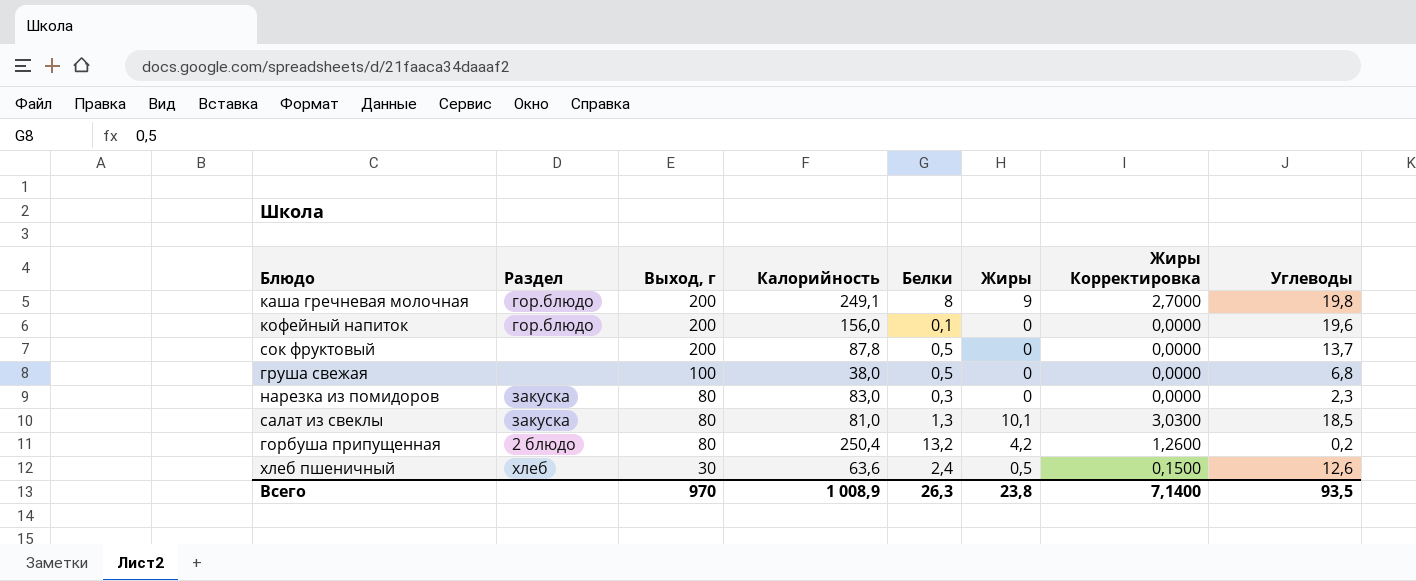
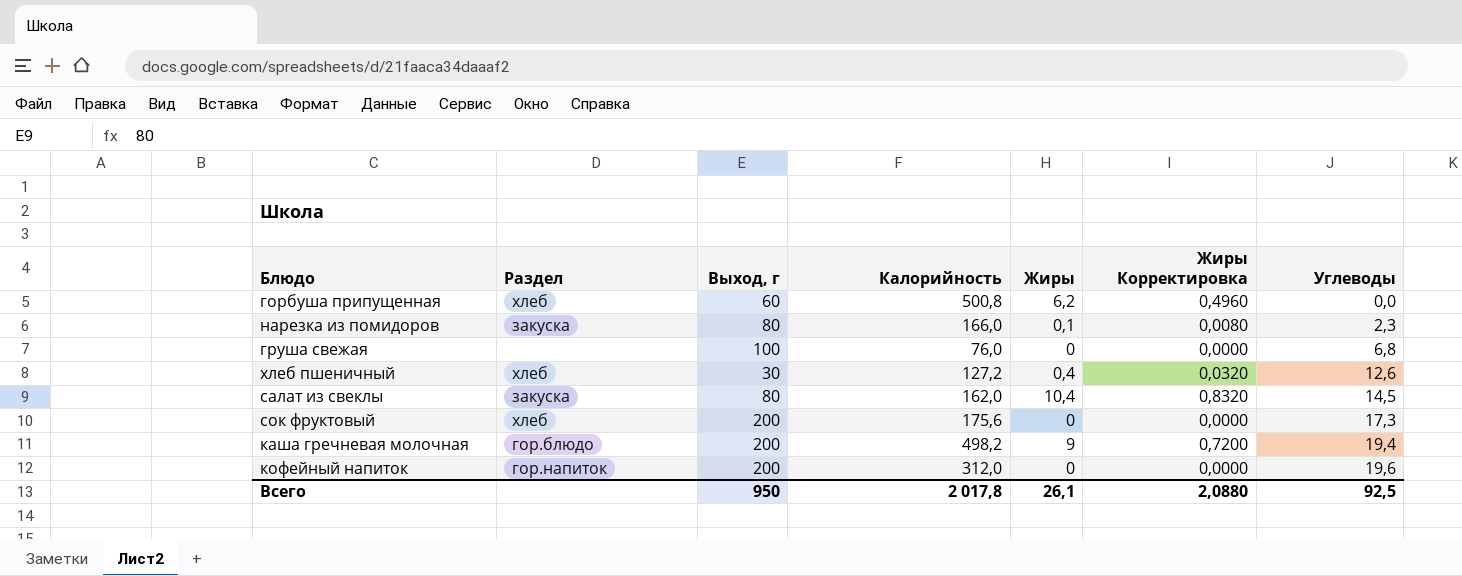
row order: Выход, г descending -> Углеводы ascending
column Белки | position: 5 -> none
column Жиры Корректировка | formula: [Жиры] * 0,3 -> [Жиры] * 0,08
горбуша припущенная | Раздел: 2 блюдо -> хлеб
горбуша припущенная | Выход, г: 80 -> 60
горбуша припущенная | Калорийность: 250,4 -> 500,8
горбуша припущенная | Жиры: 4,2 -> 6,2
горбуша припущенная | Углеводы: 0,2 -> 0,0
нарезка из помидоров | Калорийность: 83,0 -> 166,0
нарезка из помидоров | Жиры: 0 -> 0,1
груша свежая | Калорийность: 38,0 -> 76,0
хлеб пшеничный | Калорийность: 63,6 -> 127,2
хлеб пшеничный | Жиры: 0,5 -> 0,4
салат из свеклы | Калорийность: 81,0 -> 162,0
салат из свеклы | Жиры: 10,1 -> 10,4
салат из свеклы | Углеводы: 18,5 -> 14,5
сок фруктовый | Раздел: none -> хлеб
сок фруктовый | Калорийность: 87,8 -> 175,6
сок фруктовый | Углеводы: 13,7 -> 17,3
каша гречневая молочная | Калорийность: 249,1 -> 498,2
каша гречневая молочная | Углеводы: 19,8 -> 19,4
кофейный напиток | Раздел: гор.блюдо -> гор.напиток
кофейный напиток | Калорийность: 156,0 -> 312,0
Всего | Выход, г: 970 -> 950
Всего | Калорийность: 1 008,9 -> 2 017,8
Всего | Жиры: 23,8 -> 26,1
Всего | Жиры Корректировка: 7,1400 -> 2,0880
Всего | Углеводы: 93,5 -> 92,5

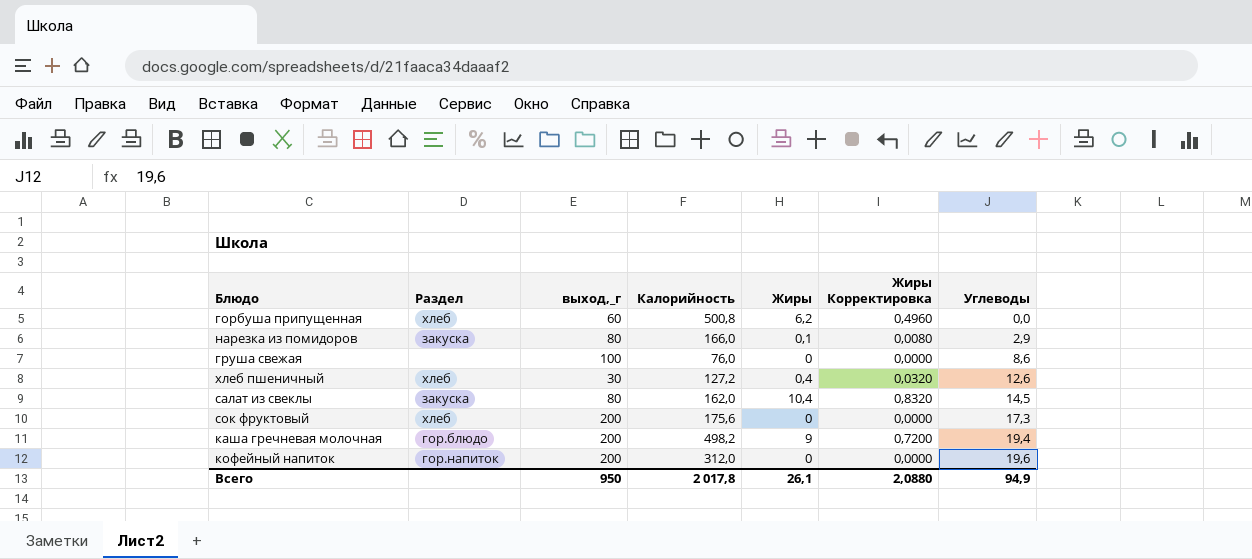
column name: Выход, г -> выход,_г
нарезка из помидоров | Углеводы: 2,3 -> 2,9
груша свежая | Углеводы: 6,8 -> 8,6
Всего | Углеводы: 92,5 -> 94,9

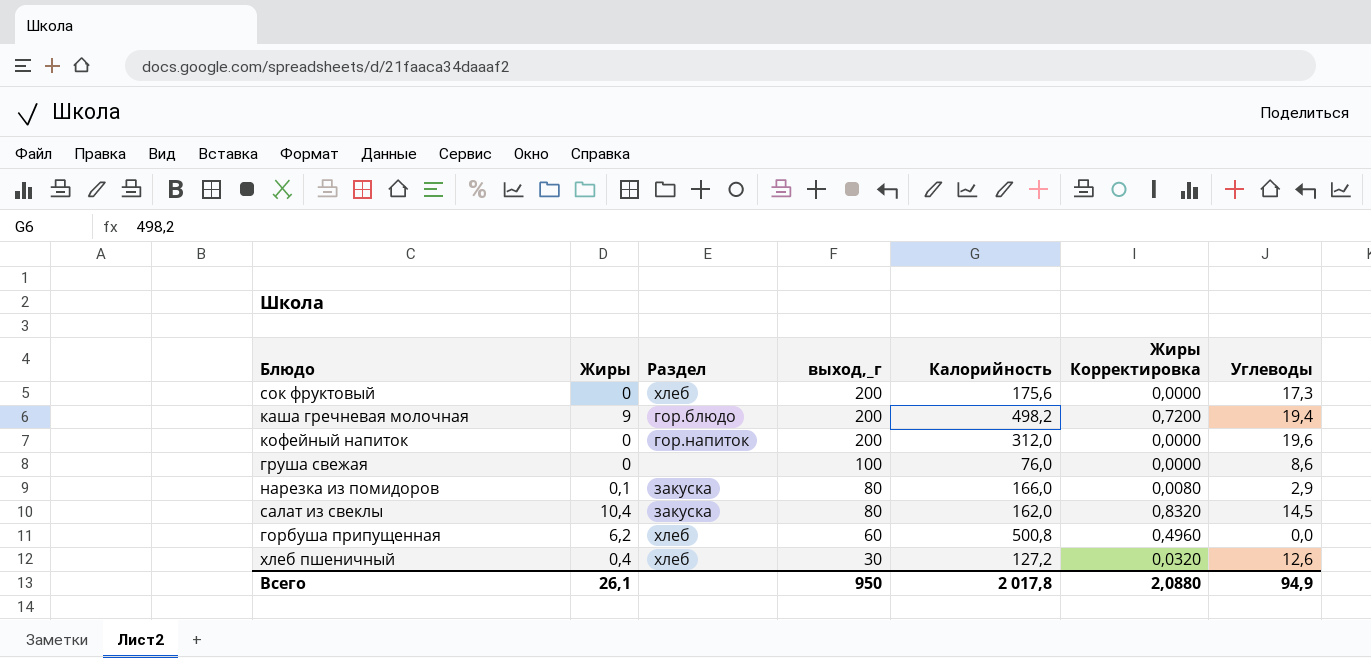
row order: Углеводы ascending -> выход,_г descending
column Жиры | position: 5 -> 2

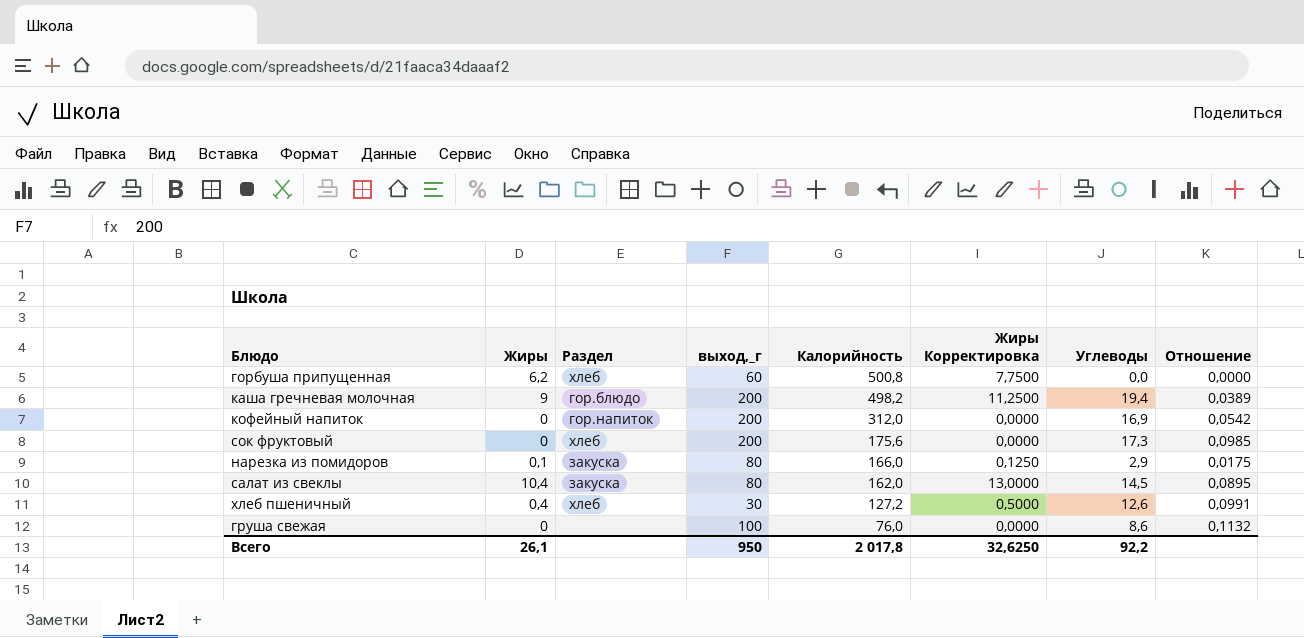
row order: выход,_г descending -> Калорийность descending
column Жиры Корректировка | formula: [Жиры] * 0,08 -> [Жиры] * 1,25
column Отношение | formula: none -> [Углеводы] / [Калорийность]
кофейный напиток | Углеводы: 19,6 -> 16,9
Всего | Жиры Корректировка: 2,0880 -> 32,6250
Всего | Углеводы: 94,9 -> 92,2

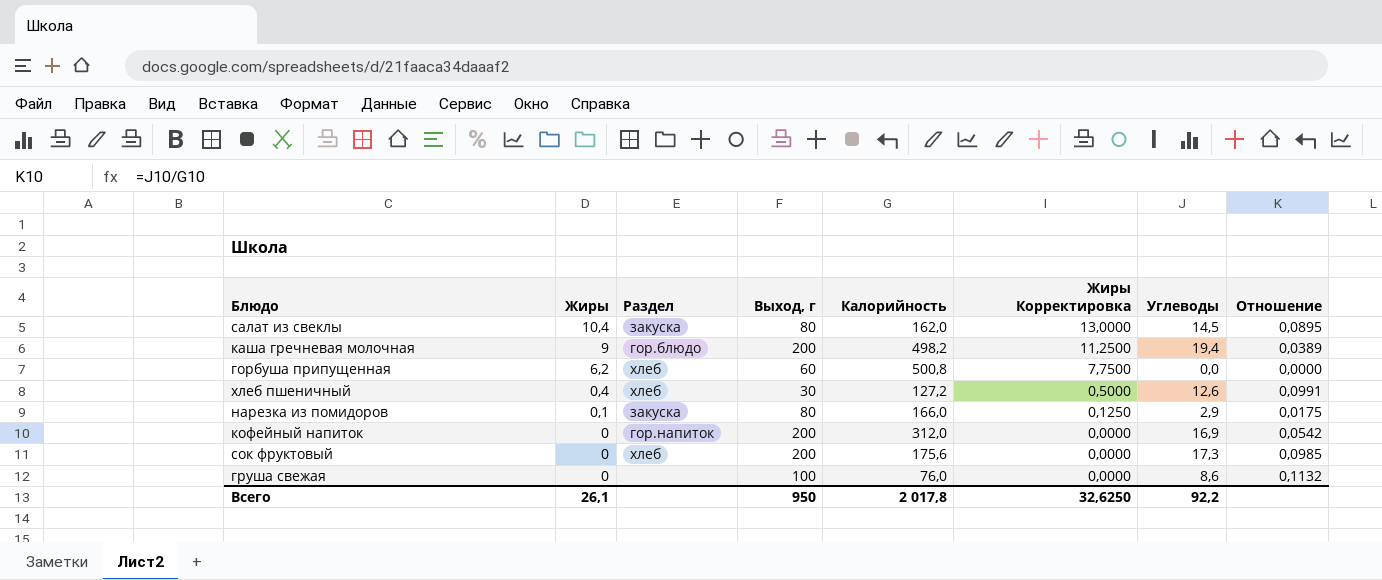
row order: Калорийность descending -> Жиры descending
column name: выход,_г -> Выход, г

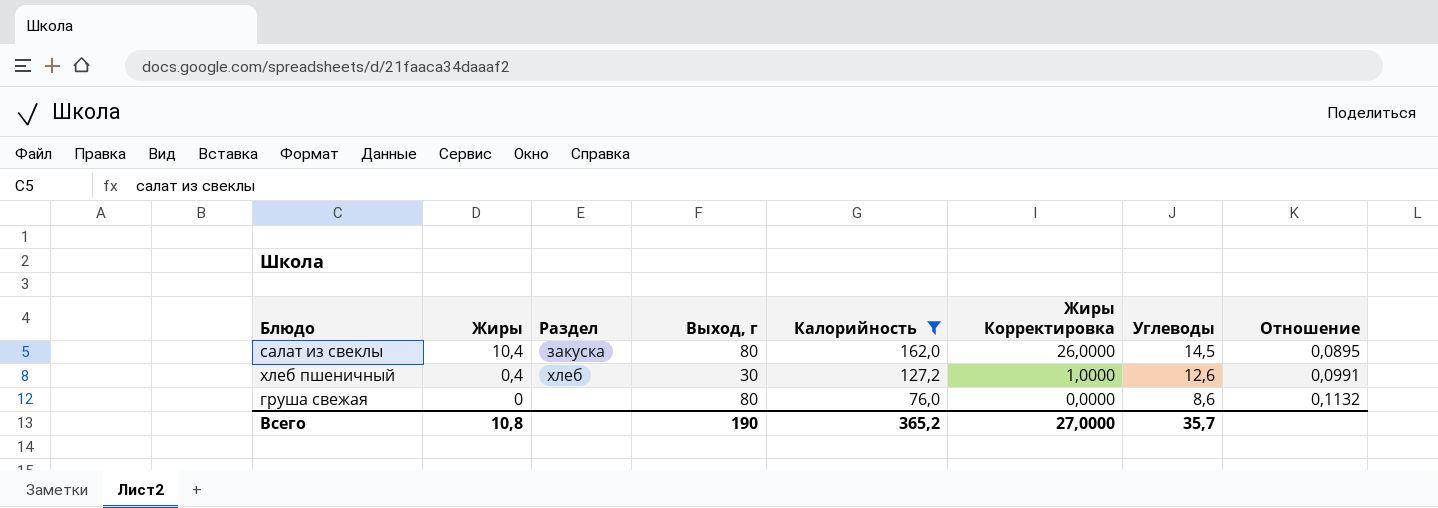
filter: none -> Калорийность <= 162,0
column Жиры Корректировка | formula: [Жиры] * 1,25 -> [Жиры] * 2,5
груша свежая | Выход, г: 100 -> 80
Всего | Жиры: 26,1 -> 10,8
Всего | Выход, г: 950 -> 190
Всего | Калорийность: 2 017,8 -> 365,2
Всего | Жиры Корректировка: 32,6250 -> 27,0000
Всего | Углеводы: 92,2 -> 35,7

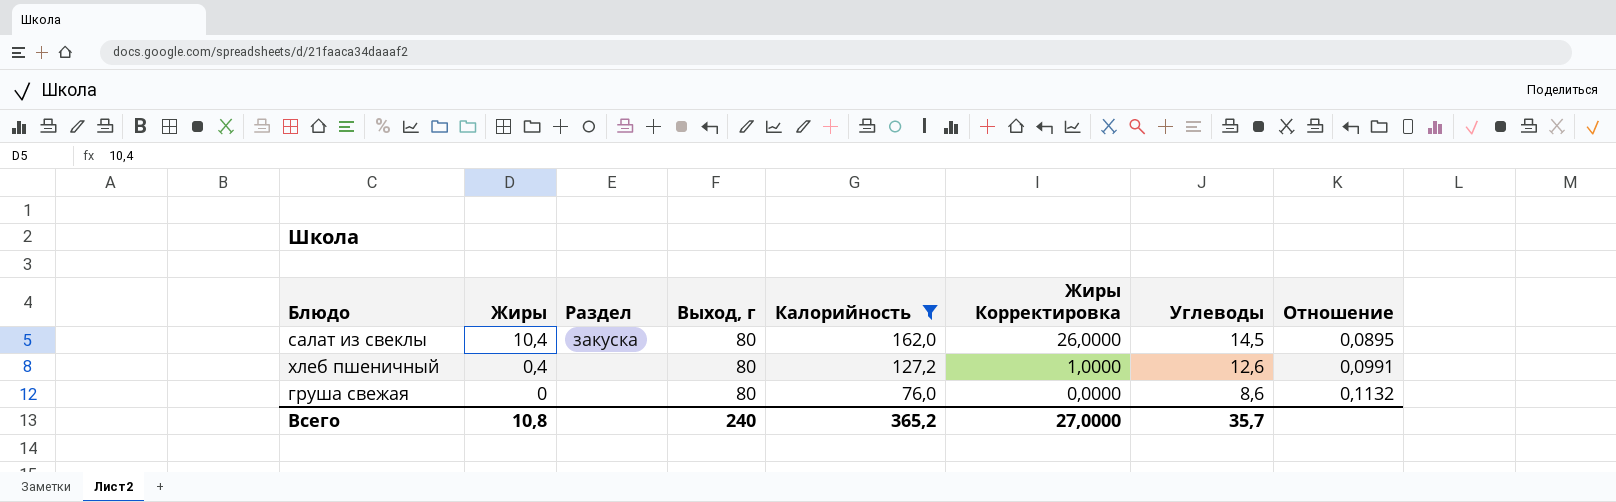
хлеб пшеничный | Раздел: хлеб -> none
хлеб пшеничный | Выход, г: 30 -> 80
Всего | Выход, г: 190 -> 240

